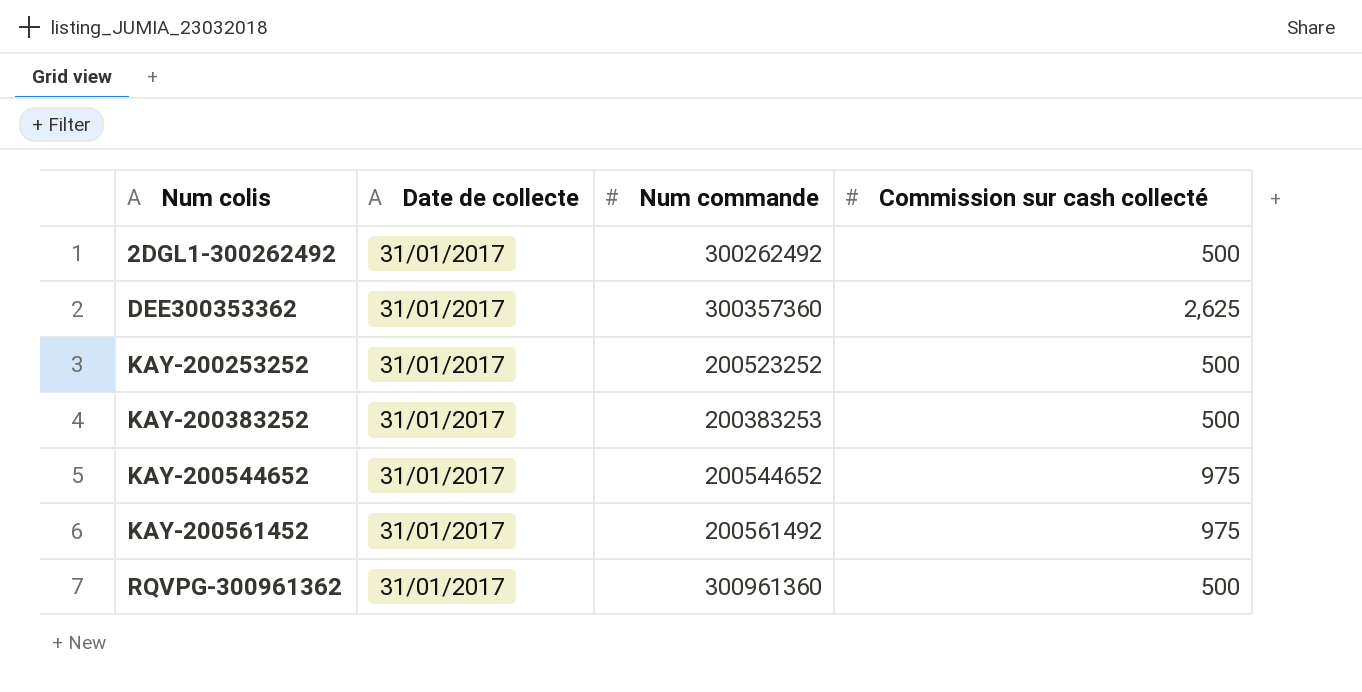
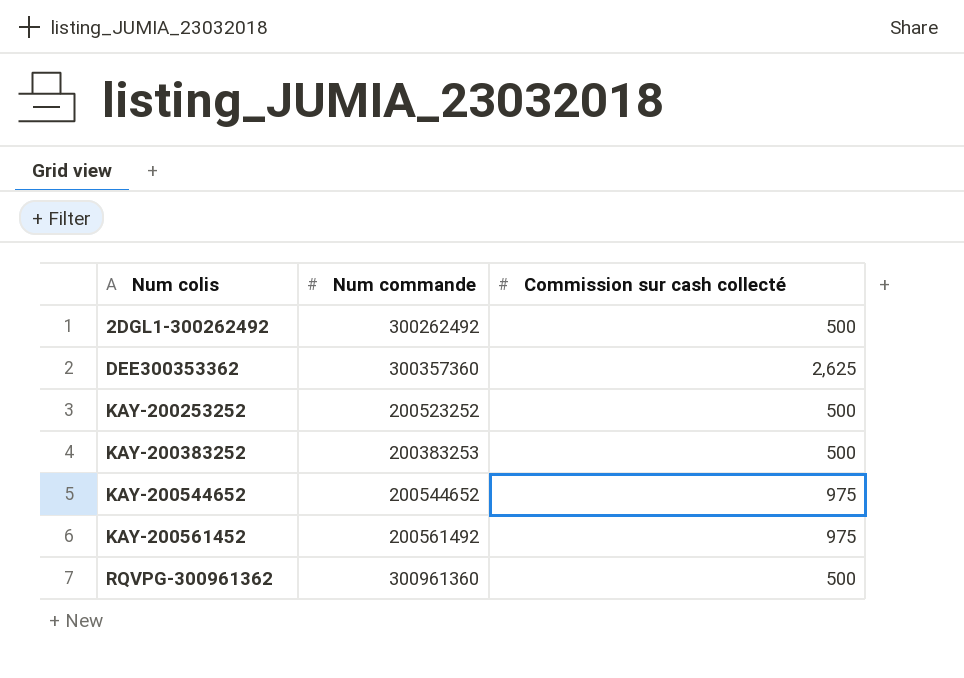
column Date de collecte | position: 2 -> none

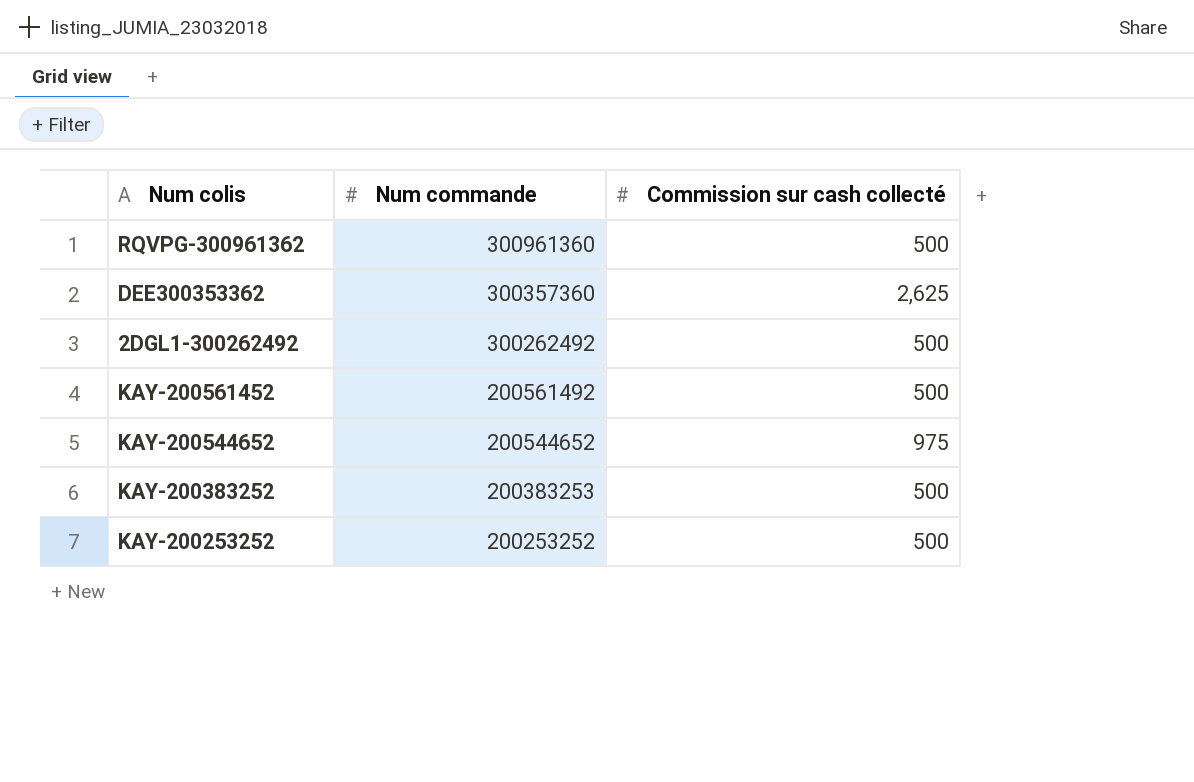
row order: Num colis ascending -> Num commande descending
KAY-200561452 | Commission sur cash collecté: 975 -> 500
KAY-200253252 | Num commande: 200523252 -> 200253252

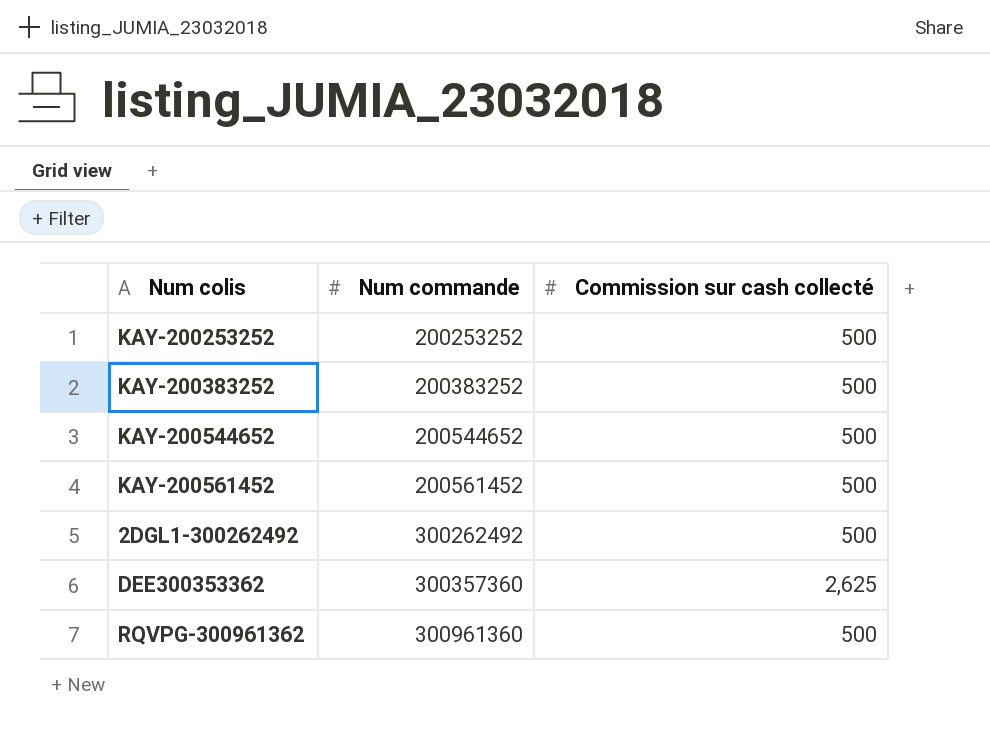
row order: Num commande descending -> Num commande ascending
KAY-200383252 | Num commande: 200383253 -> 200383252
KAY-200544652 | Commission sur cash collecté: 975 -> 500
KAY-200561452 | Num commande: 200561492 -> 200561452

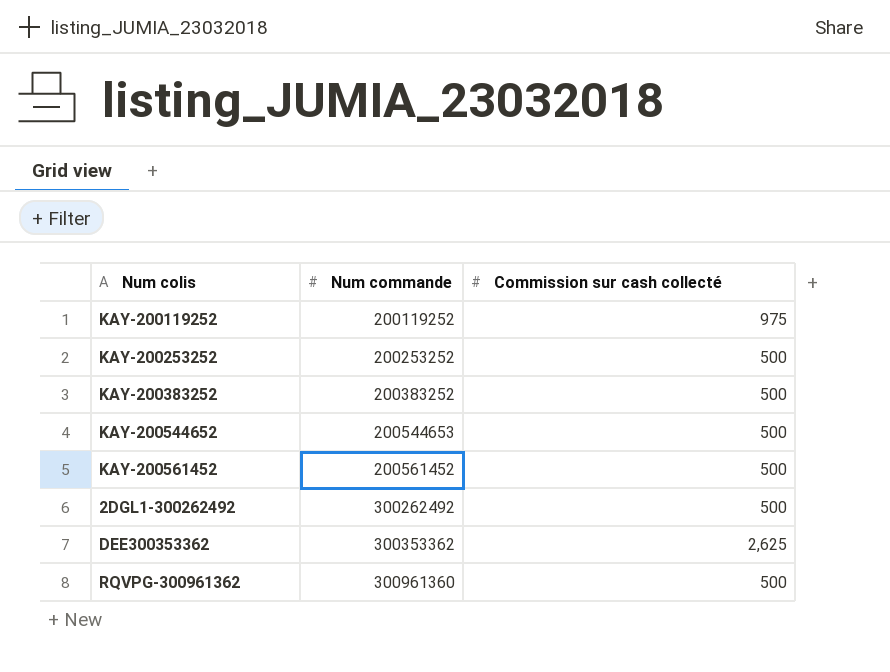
row KAY-200119252: none -> 200119252 | 975
KAY-200544652 | Num commande: 200544652 -> 200544653
DEE300353362 | Num commande: 300357360 -> 300353362

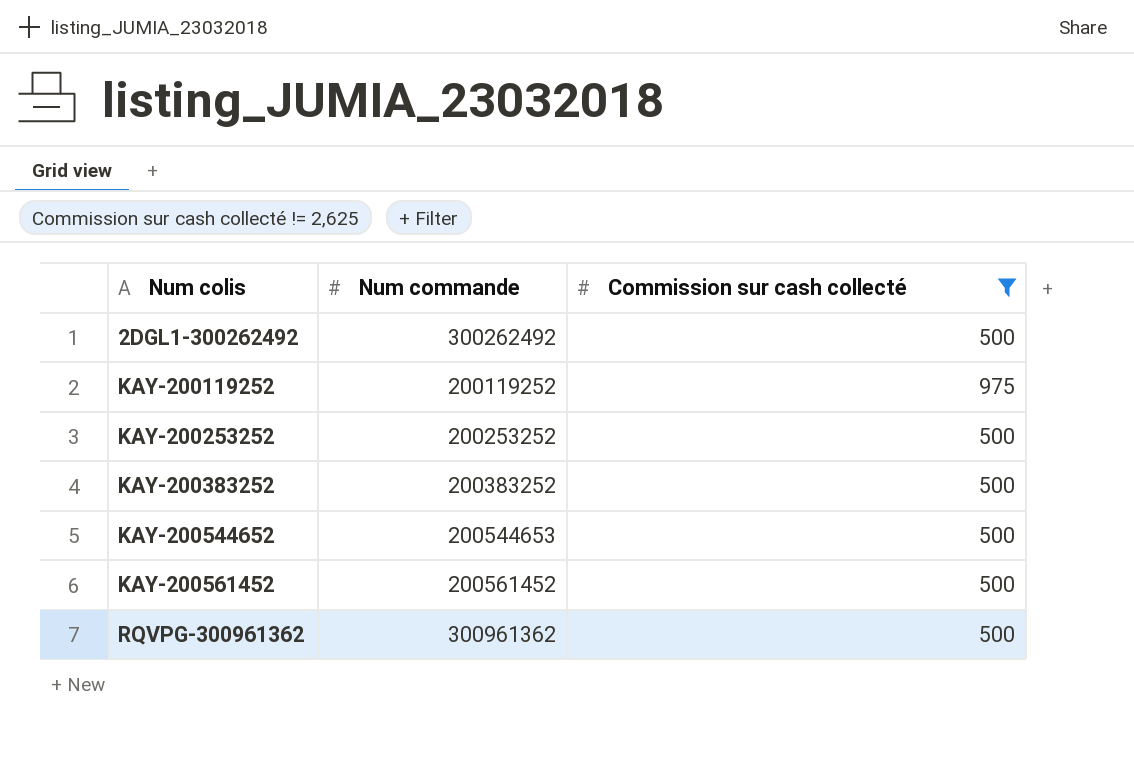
filter: none -> Commission sur cash collecté != 2,625
row order: Num commande ascending -> Num colis ascending
RQVPG-300961362 | Num commande: 300961360 -> 300961362

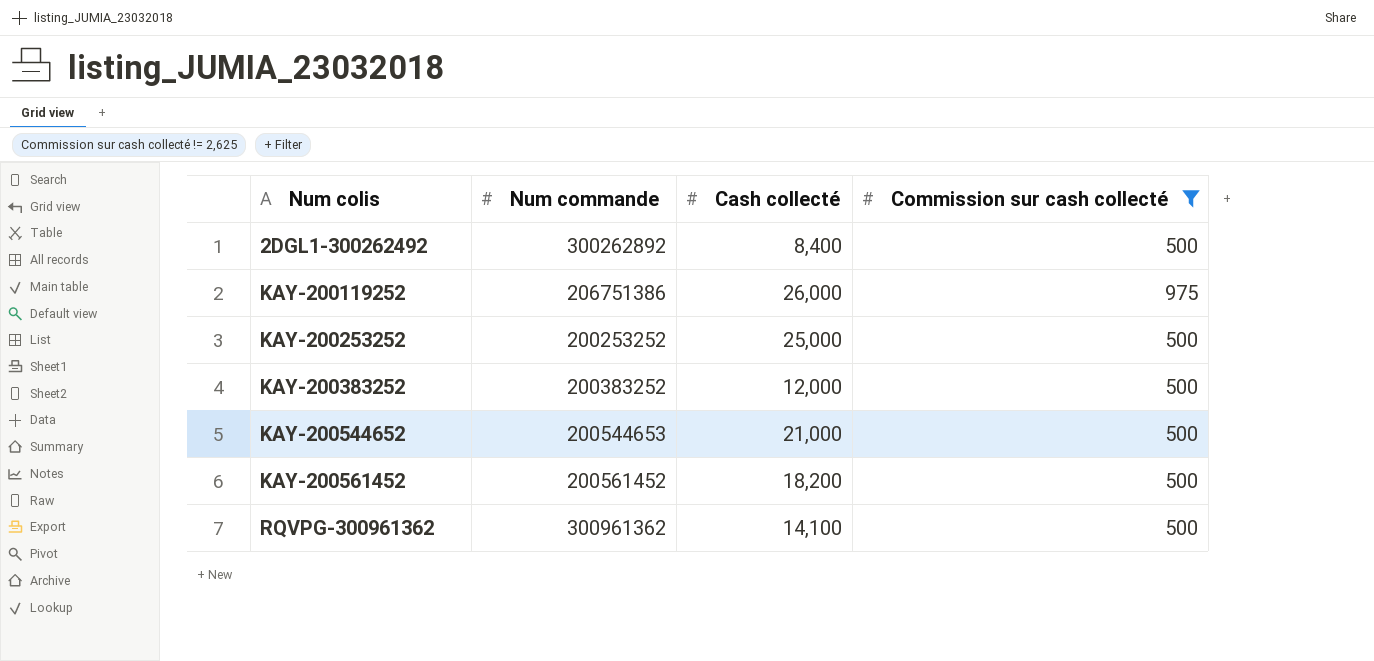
column Cash collecté | position: none -> 3
2DGL1-300262492 | Num commande: 300262492 -> 300262892
KAY-200119252 | Num commande: 200119252 -> 206751386

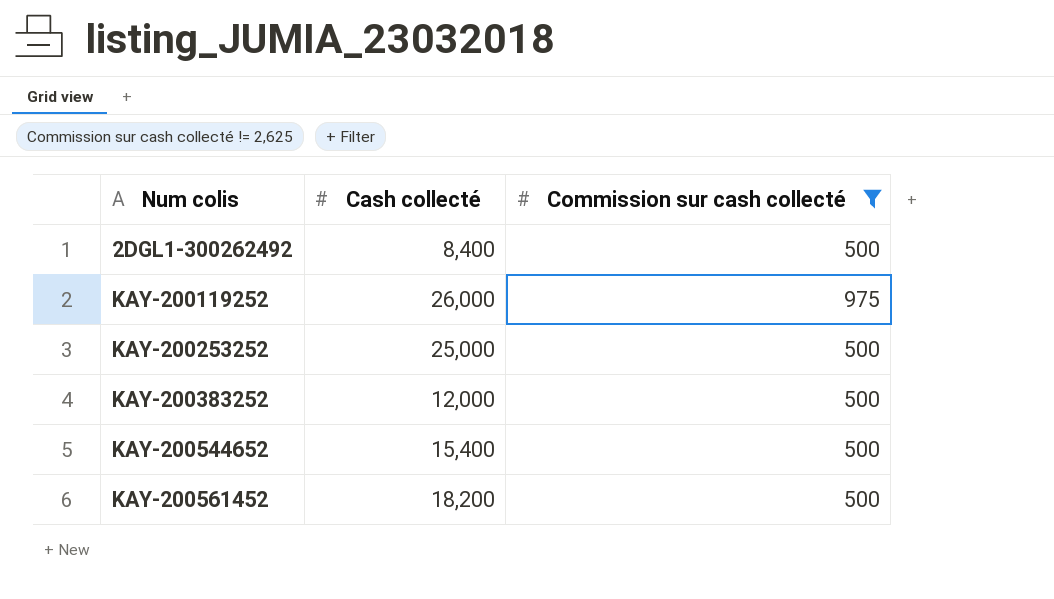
column Num commande | position: 2 -> none
row RQVPG-300961362: 300961362 | 14,100 | 500 -> none
KAY-200544652 | Cash collecté: 21,000 -> 15,400

